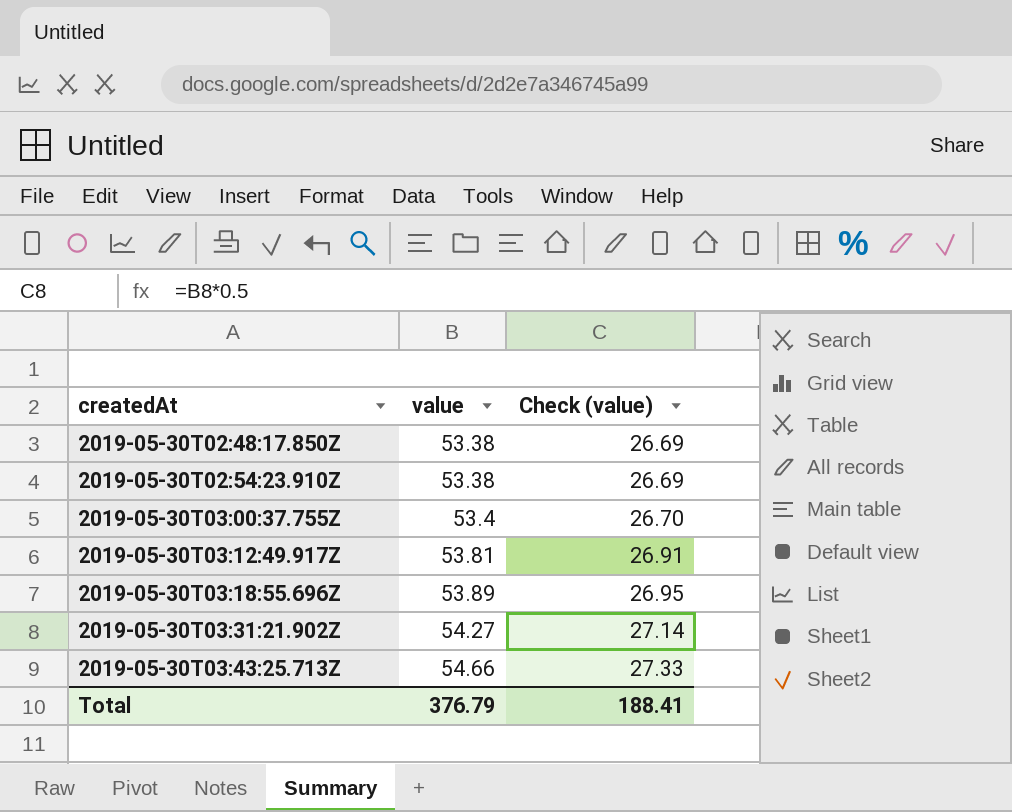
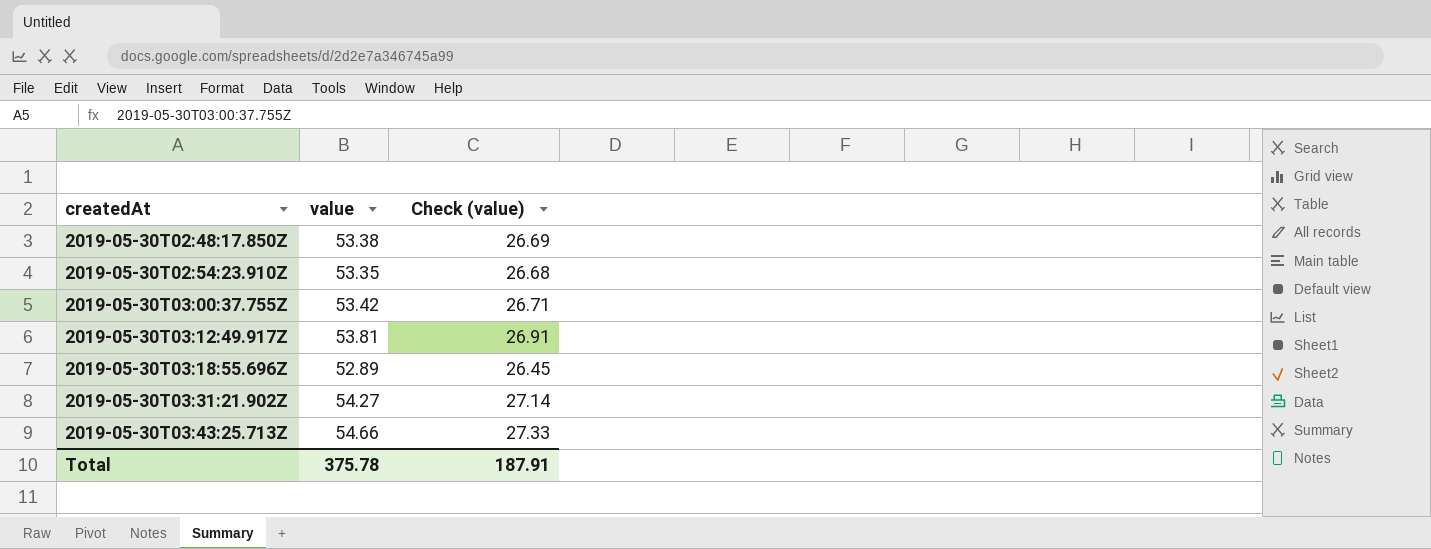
2019-05-30T02:54:23.910Z | value: 53.38 -> 53.35
2019-05-30T02:54:23.910Z | Check (value): 26.69 -> 26.68
2019-05-30T03:00:37.755Z | value: 53.4 -> 53.42
2019-05-30T03:00:37.755Z | Check (value): 26.70 -> 26.71
2019-05-30T03:18:55.696Z | value: 53.89 -> 52.89
2019-05-30T03:18:55.696Z | Check (value): 26.95 -> 26.45
Total | value: 376.79 -> 375.78
Total | Check (value): 188.41 -> 187.91

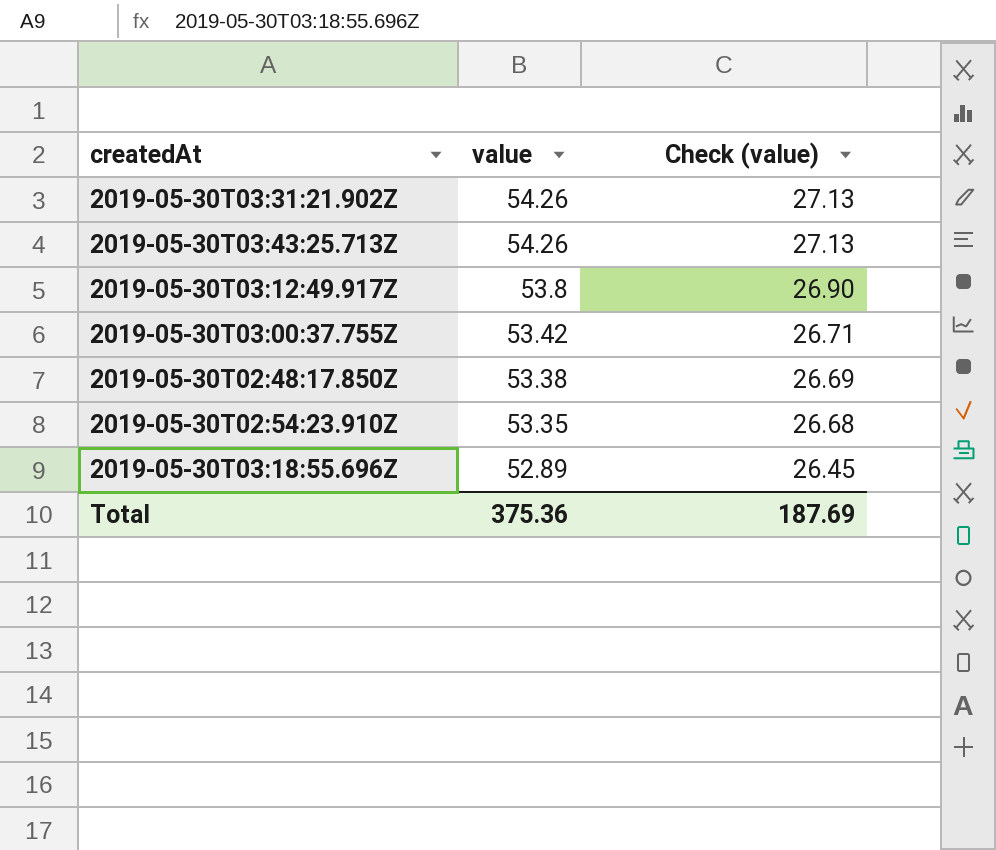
row order: createdAt ascending -> value descending
2019-05-30T03:31:21.902Z | value: 54.27 -> 54.26
2019-05-30T03:31:21.902Z | Check (value): 27.14 -> 27.13
2019-05-30T03:43:25.713Z | value: 54.66 -> 54.26
2019-05-30T03:43:25.713Z | Check (value): 27.33 -> 27.13
2019-05-30T03:12:49.917Z | value: 53.81 -> 53.8
2019-05-30T03:12:49.917Z | Check (value): 26.91 -> 26.90
Total | value: 375.78 -> 375.36
Total | Check (value): 187.91 -> 187.69

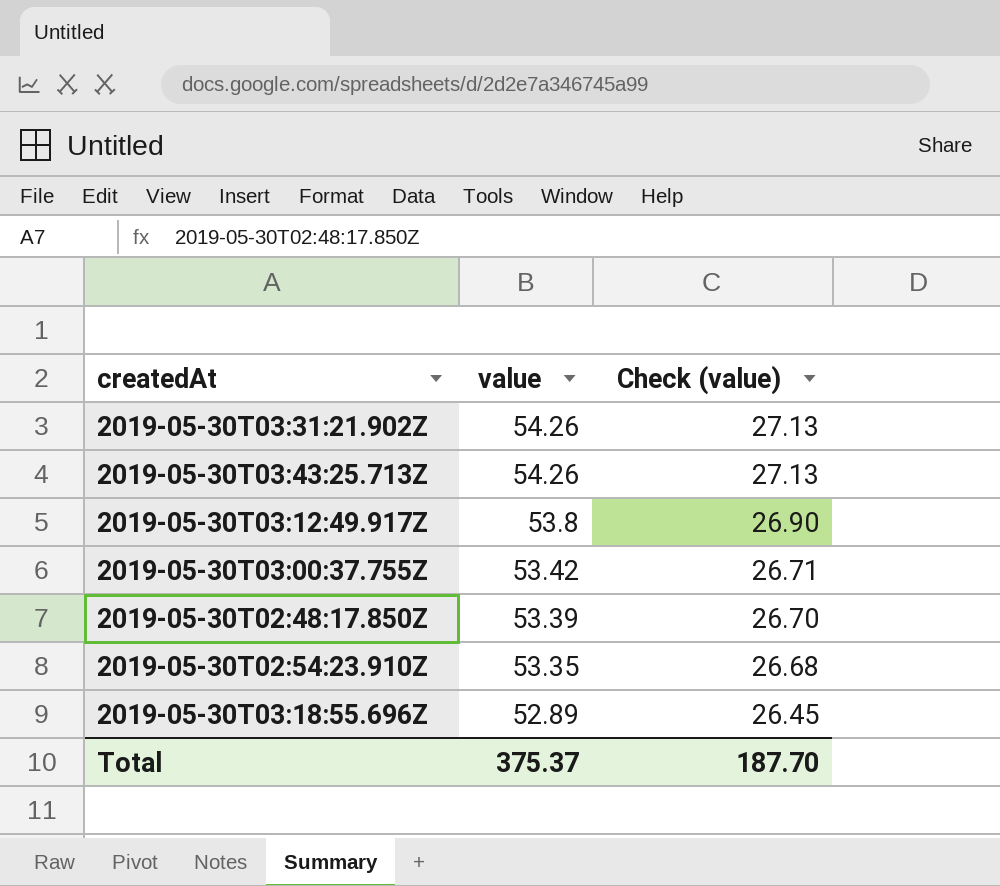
2019-05-30T02:48:17.850Z | value: 53.38 -> 53.39
2019-05-30T02:48:17.850Z | Check (value): 26.69 -> 26.70
Total | value: 375.36 -> 375.37
Total | Check (value): 187.69 -> 187.70

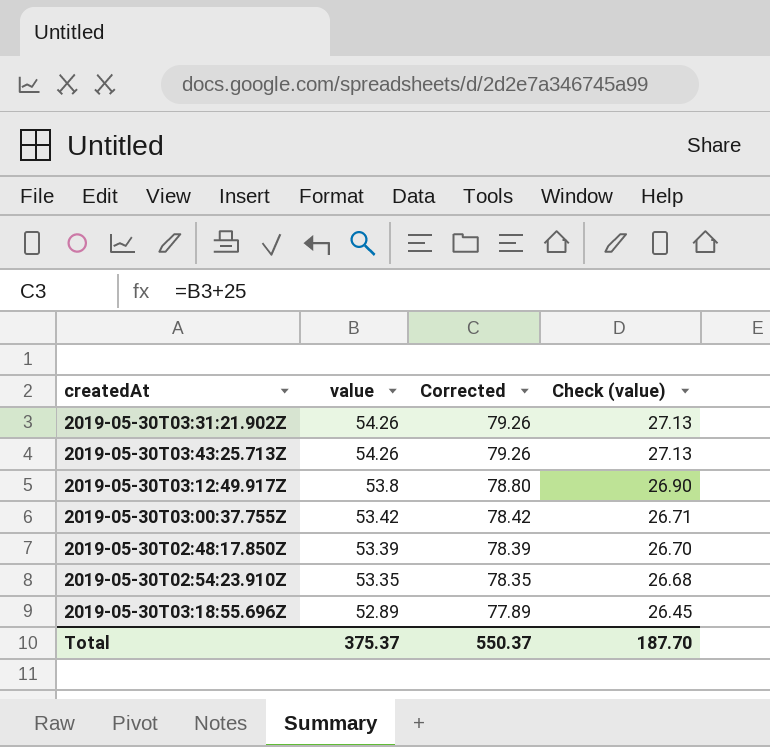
column Corrected | formula: none -> [value] + 25

